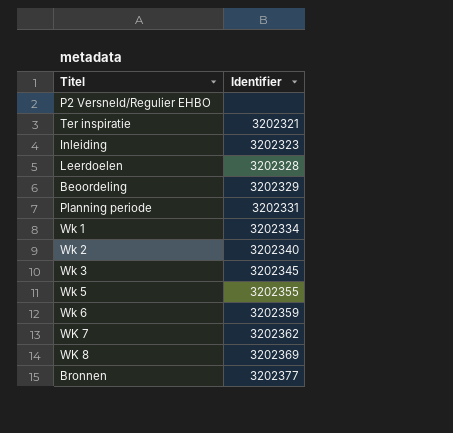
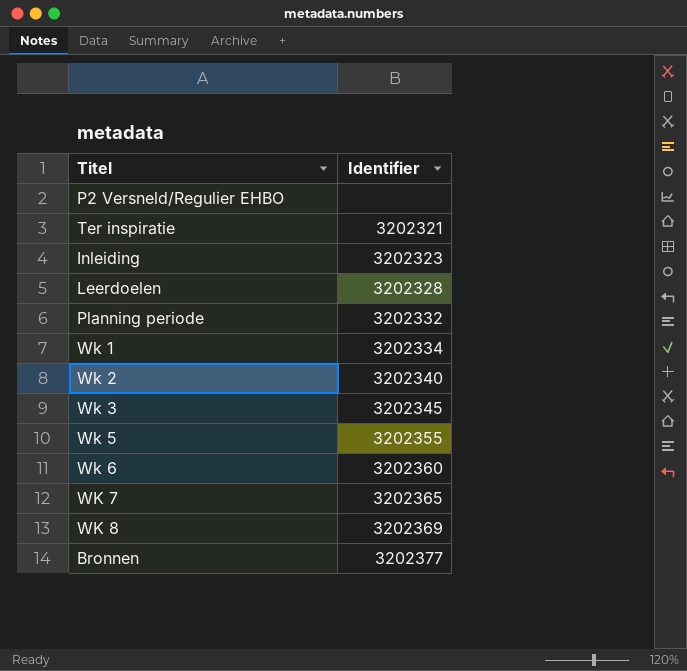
row Beoordeling: 3202329 -> none
Planning periode | Identifier: 3202331 -> 3202332
Wk 6 | Identifier: 3202359 -> 3202360
WK 7 | Identifier: 3202362 -> 3202365

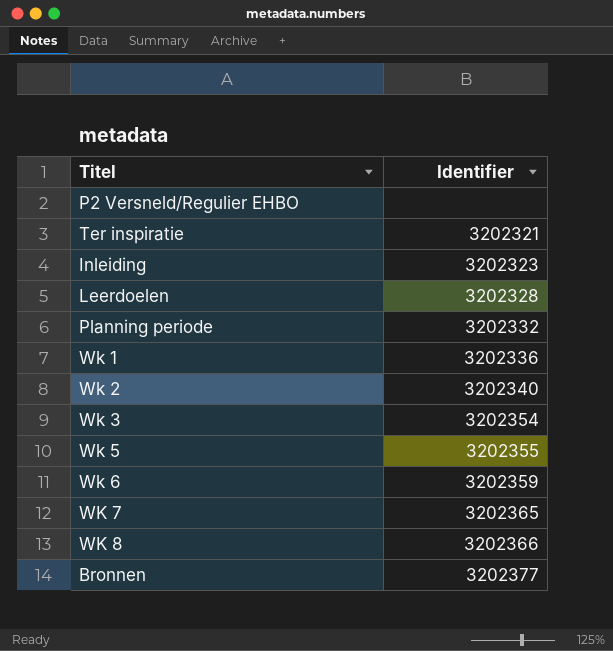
Wk 1 | Identifier: 3202334 -> 3202336
Wk 3 | Identifier: 3202345 -> 3202354
Wk 6 | Identifier: 3202360 -> 3202359
WK 8 | Identifier: 3202369 -> 3202366

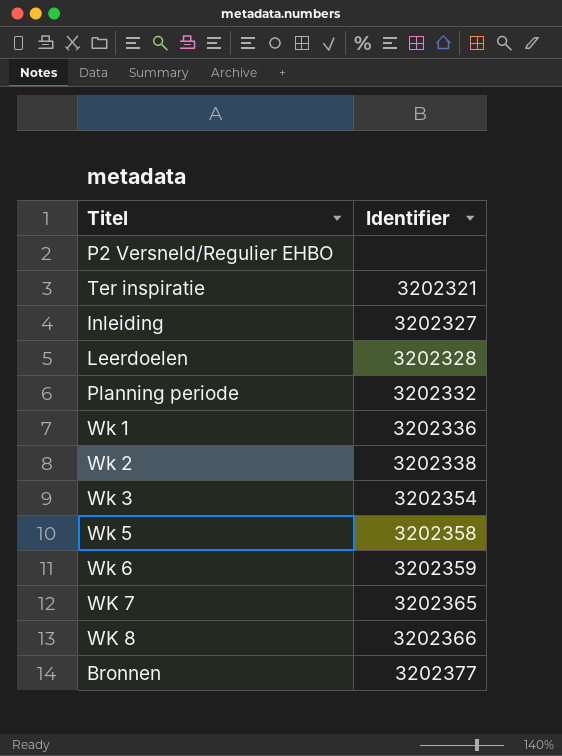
Inleiding | Identifier: 3202323 -> 3202327
Wk 2 | Identifier: 3202340 -> 3202338
Wk 5 | Identifier: 3202355 -> 3202358

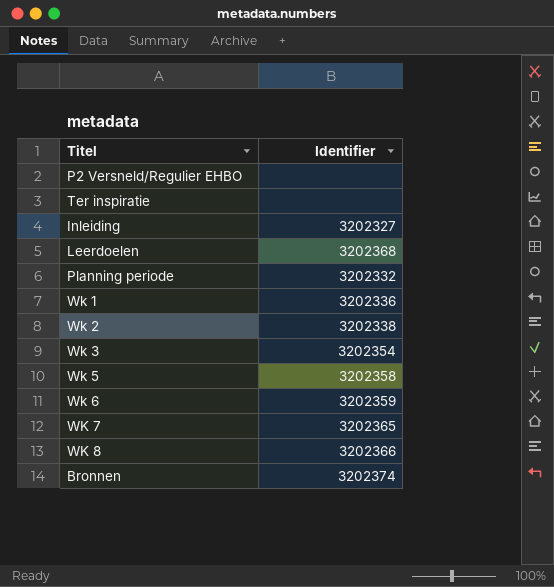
Ter inspiratie | Identifier: 3202321 -> none
Leerdoelen | Identifier: 3202328 -> 3202368
Bronnen | Identifier: 3202377 -> 3202374

